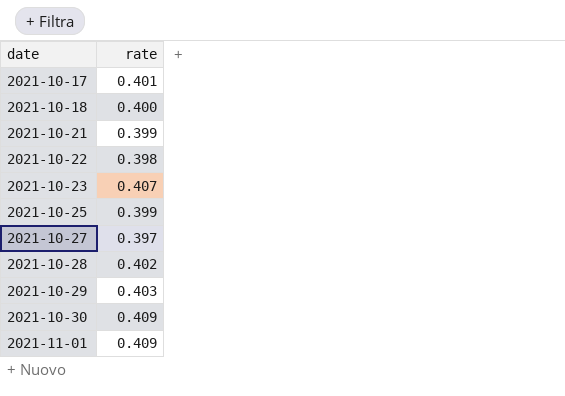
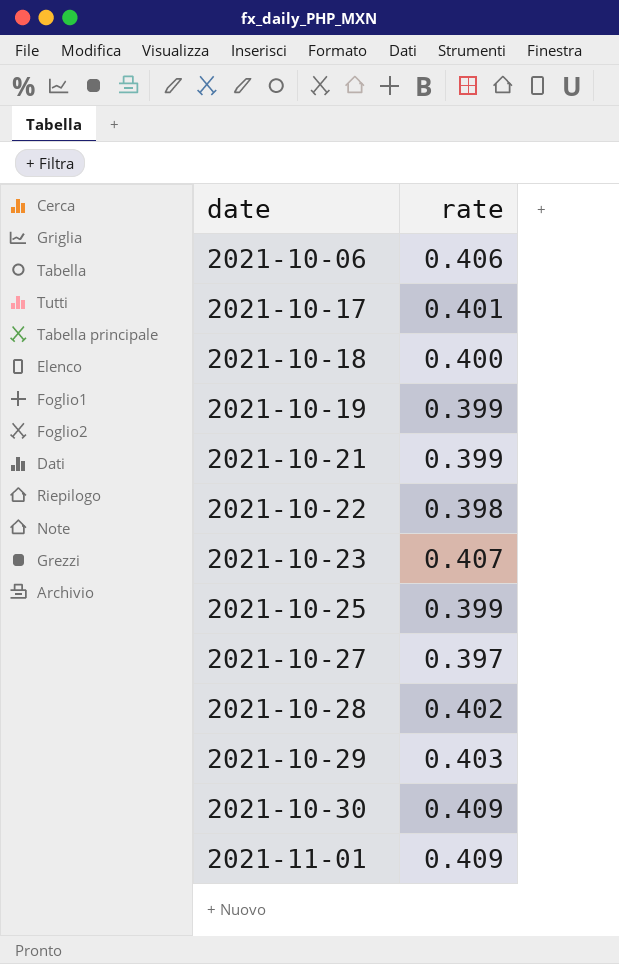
row 2021-10-06: none -> 0.406
row 2021-10-19: none -> 0.399

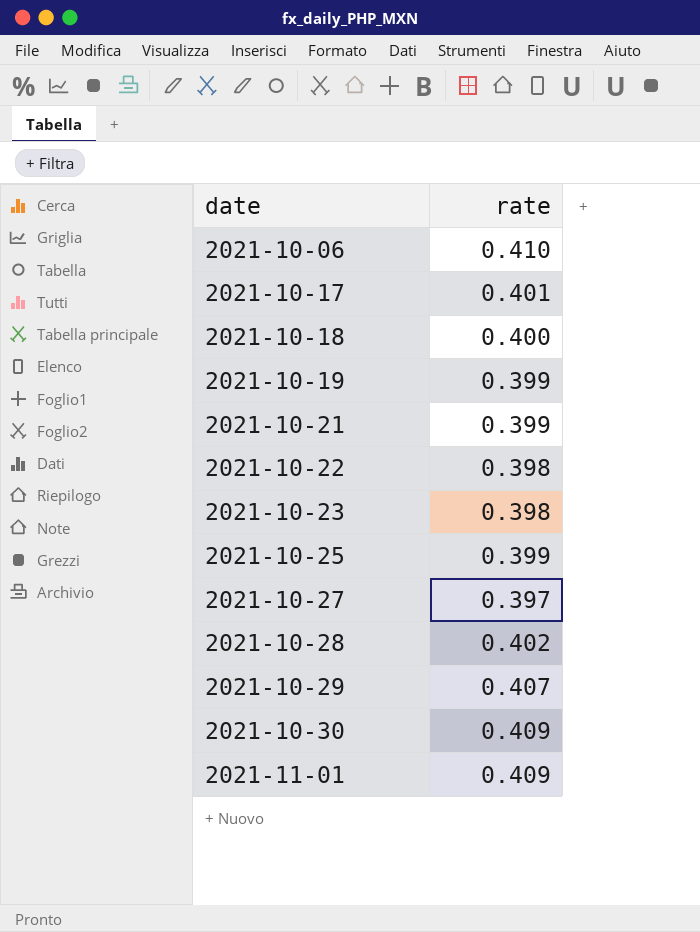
2021-10-06 | rate: 0.406 -> 0.410
2021-10-23 | rate: 0.407 -> 0.398
2021-10-29 | rate: 0.403 -> 0.407

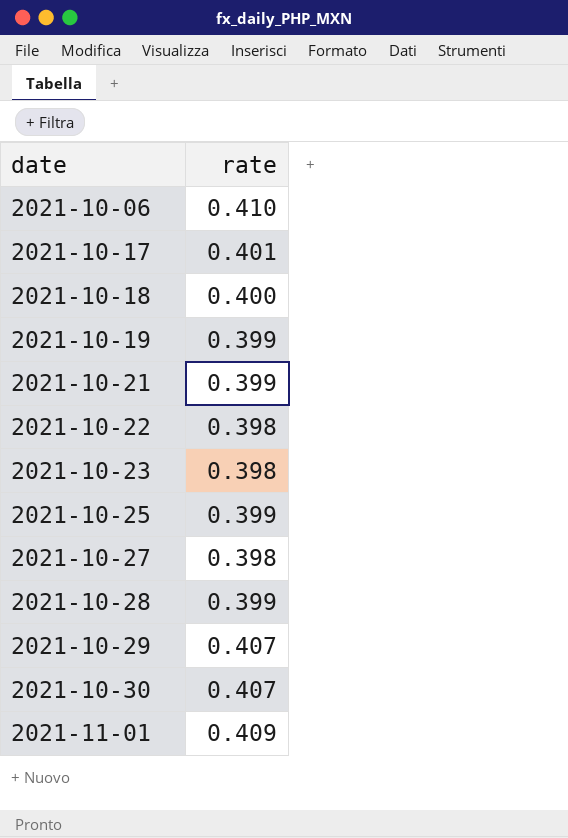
2021-10-27 | rate: 0.397 -> 0.398
2021-10-28 | rate: 0.402 -> 0.399
2021-10-30 | rate: 0.409 -> 0.407

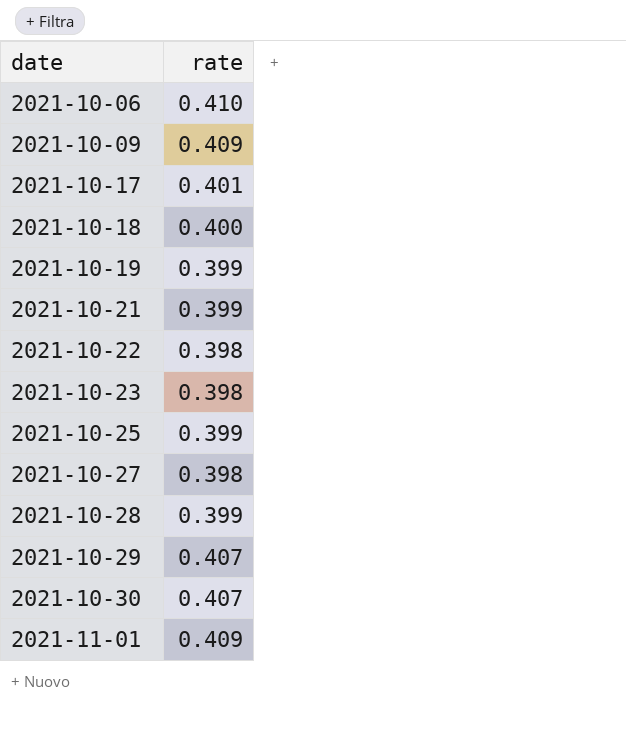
row 2021-10-09: none -> 0.409

